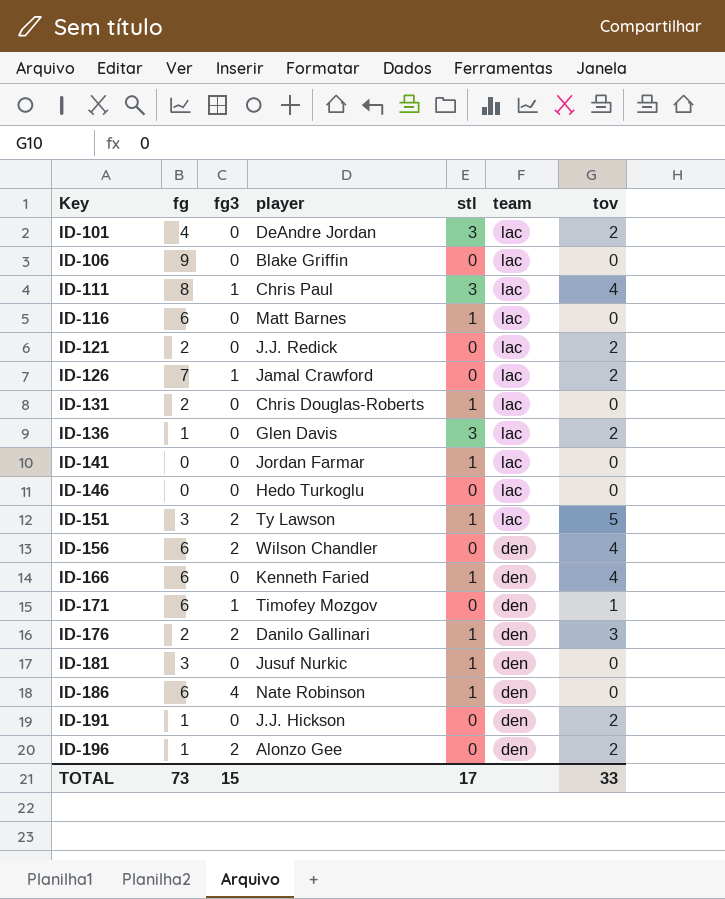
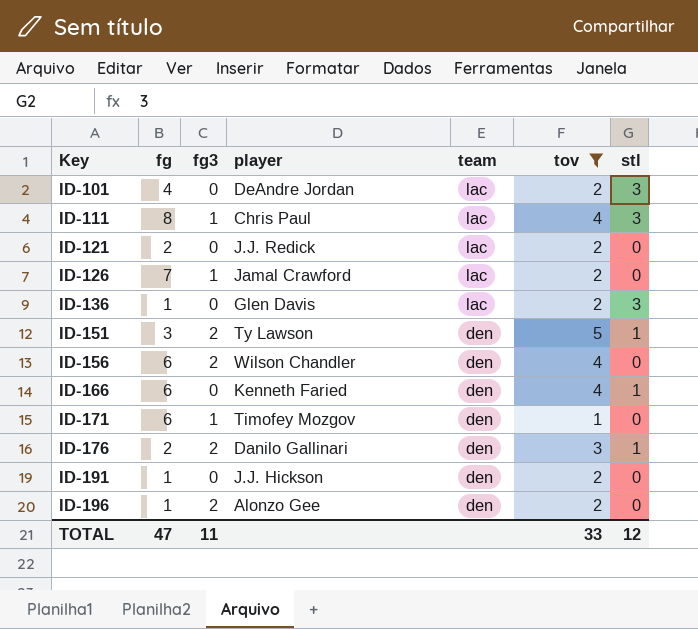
filter: none -> tov != 0
column stl | position: 5 -> 7
ID-151 | team: lac -> den
TOTAL | fg: 73 -> 47
TOTAL | fg3: 15 -> 11
TOTAL | stl: 17 -> 12

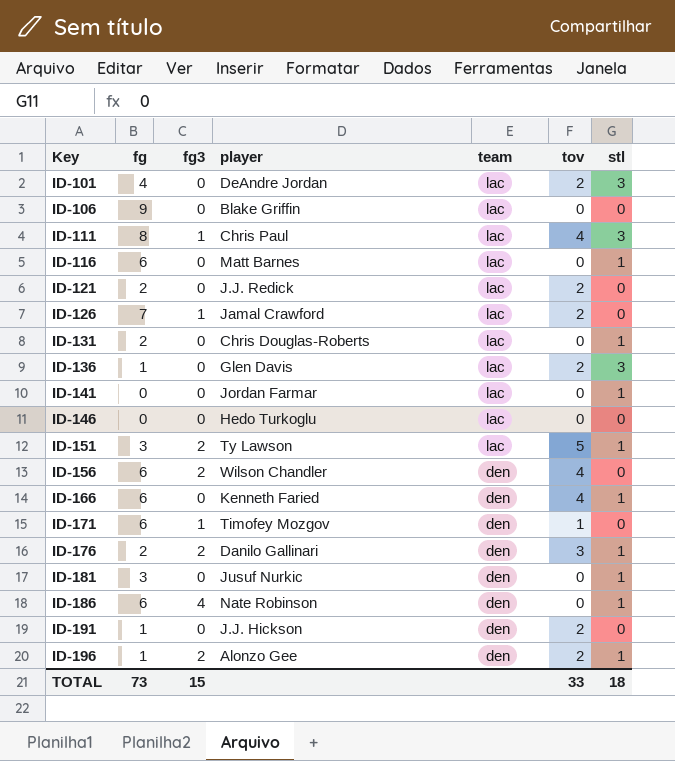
filter: tov != 0 -> none
ID-151 | team: den -> lac
ID-196 | stl: 0 -> 1
TOTAL | fg: 47 -> 73
TOTAL | fg3: 11 -> 15
TOTAL | stl: 12 -> 18

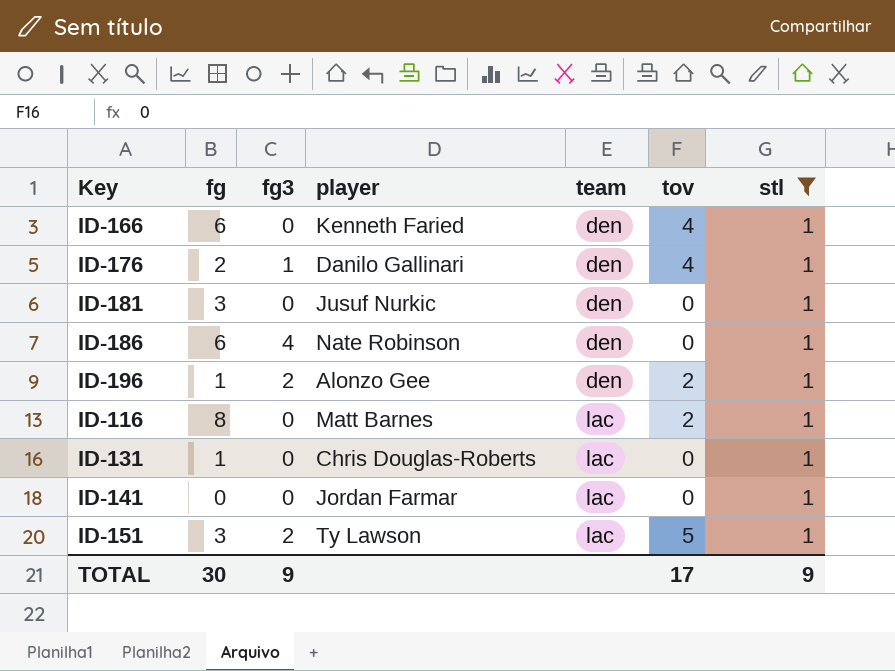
filter: none -> stl = 1
row order: Key ascending -> team ascending
ID-176 | fg3: 2 -> 1
ID-176 | tov: 3 -> 4
ID-116 | fg: 6 -> 8
ID-116 | tov: 0 -> 2
ID-131 | fg: 2 -> 1
TOTAL | fg: 73 -> 30
TOTAL | fg3: 15 -> 9
TOTAL | tov: 33 -> 17
TOTAL | stl: 18 -> 9

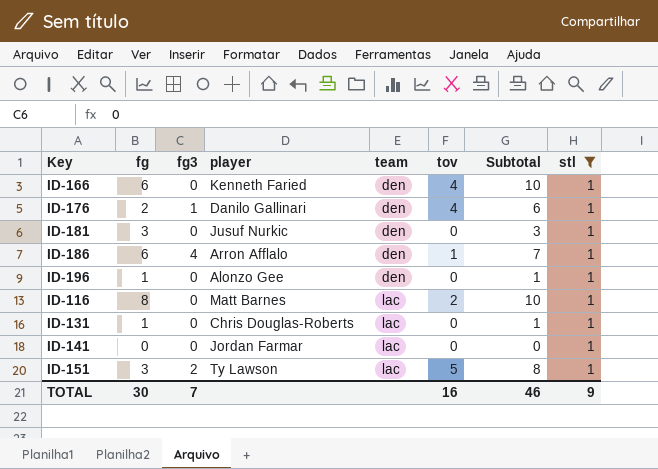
column Subtotal | formula: none -> [fg] + [tov]
ID-186 | player: Nate Robinson -> Arron Afflalo
ID-186 | tov: 0 -> 1
ID-196 | fg3: 2 -> 0
ID-196 | tov: 2 -> 0
TOTAL | fg3: 9 -> 7
TOTAL | tov: 17 -> 16

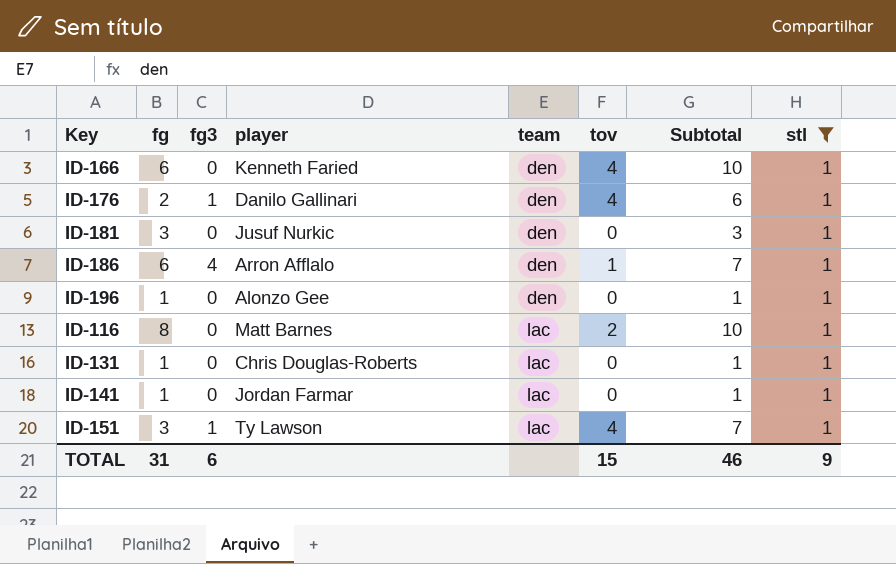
ID-141 | fg: 0 -> 1
ID-141 | Subtotal: 0 -> 1
ID-151 | fg3: 2 -> 1
ID-151 | tov: 5 -> 4
ID-151 | Subtotal: 8 -> 7
TOTAL | fg: 30 -> 31
TOTAL | fg3: 7 -> 6
TOTAL | tov: 16 -> 15

